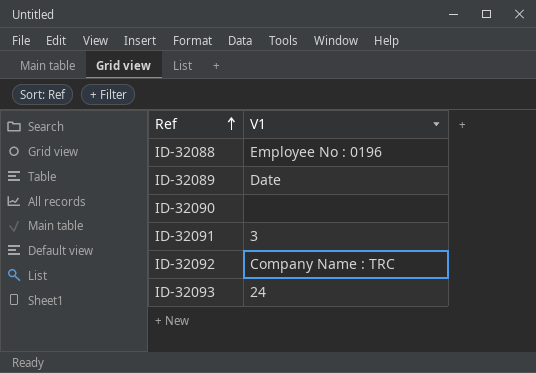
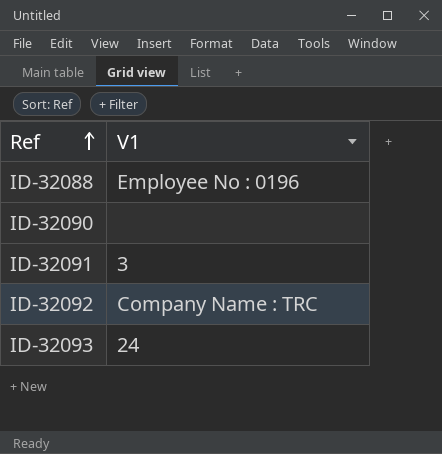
row ID-32089: Date -> none

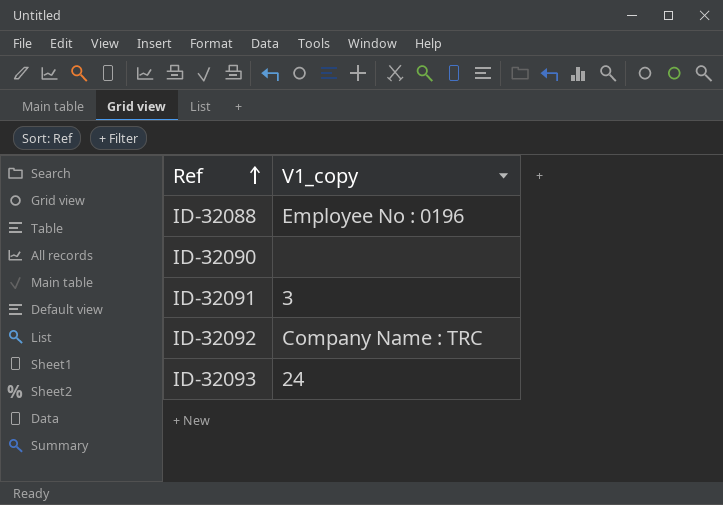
column name: V1 -> V1_copy

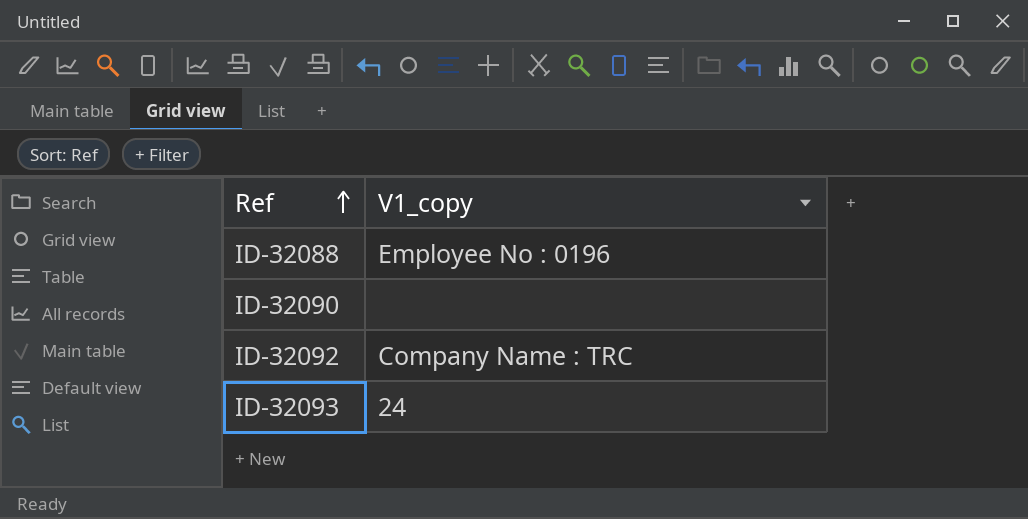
row ID-32091: 3 -> none

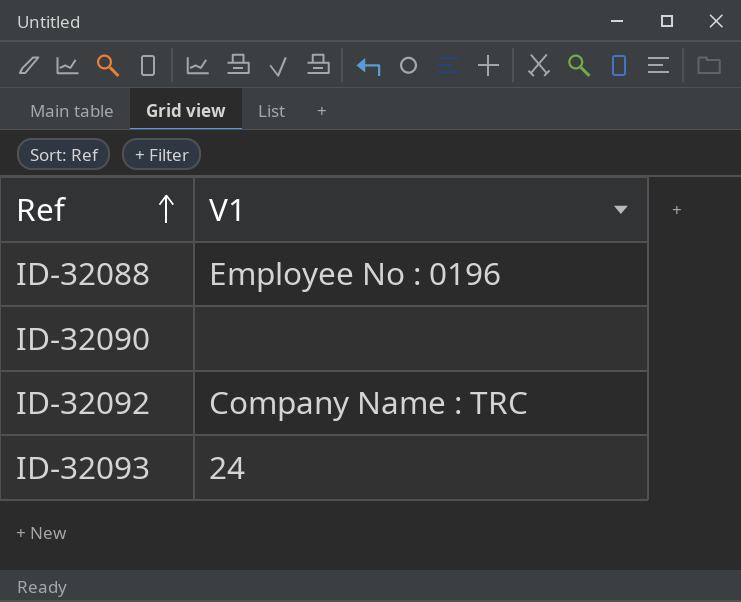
column name: V1_copy -> V1

